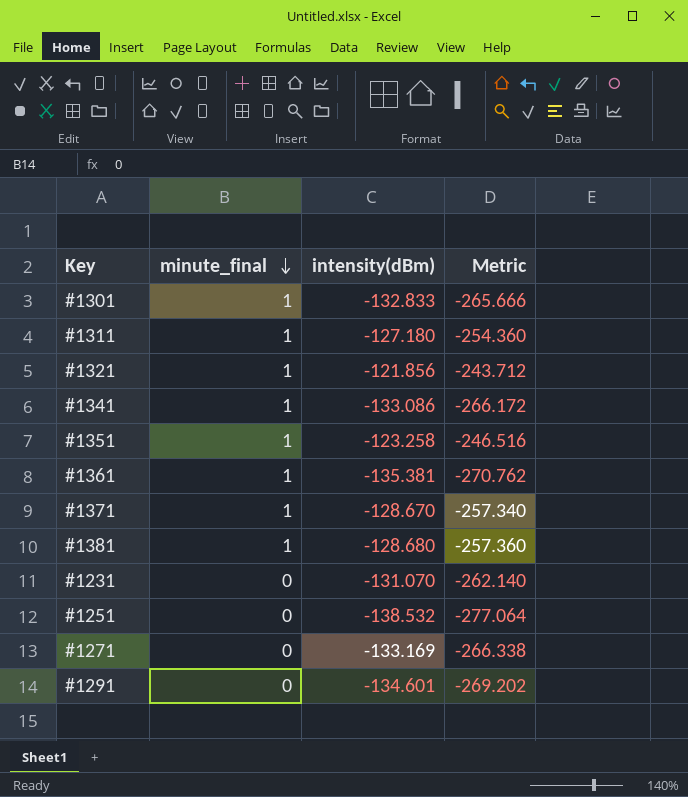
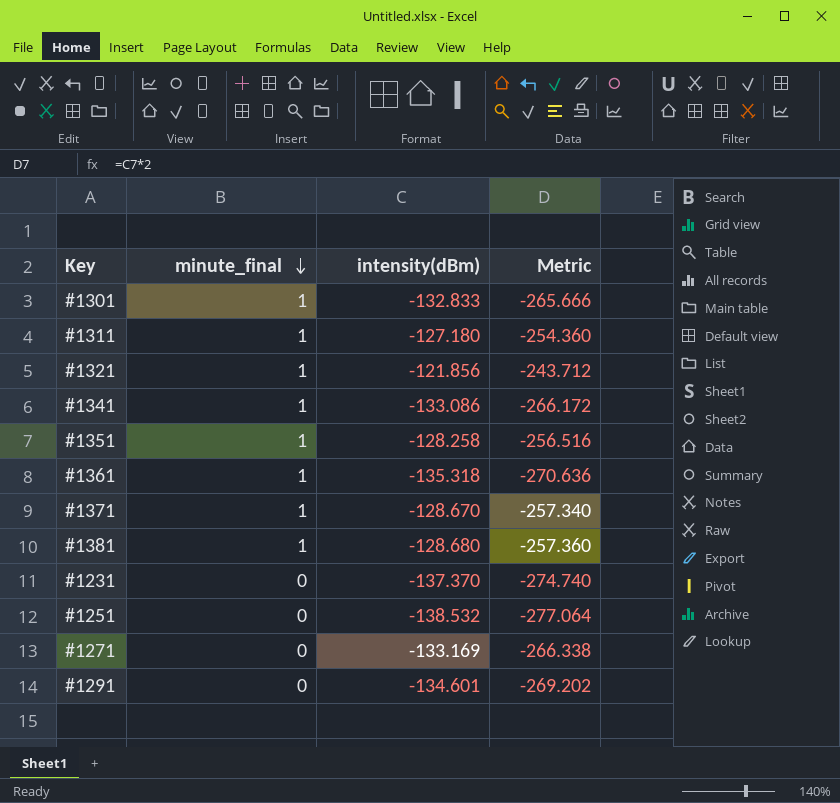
#1351 | intensity(dBm): -123.258 -> -128.258
#1351 | Metric: -246.516 -> -256.516
#1361 | intensity(dBm): -135.381 -> -135.318
#1361 | Metric: -270.762 -> -270.636
#1231 | intensity(dBm): -131.070 -> -137.370
#1231 | Metric: -262.140 -> -274.740

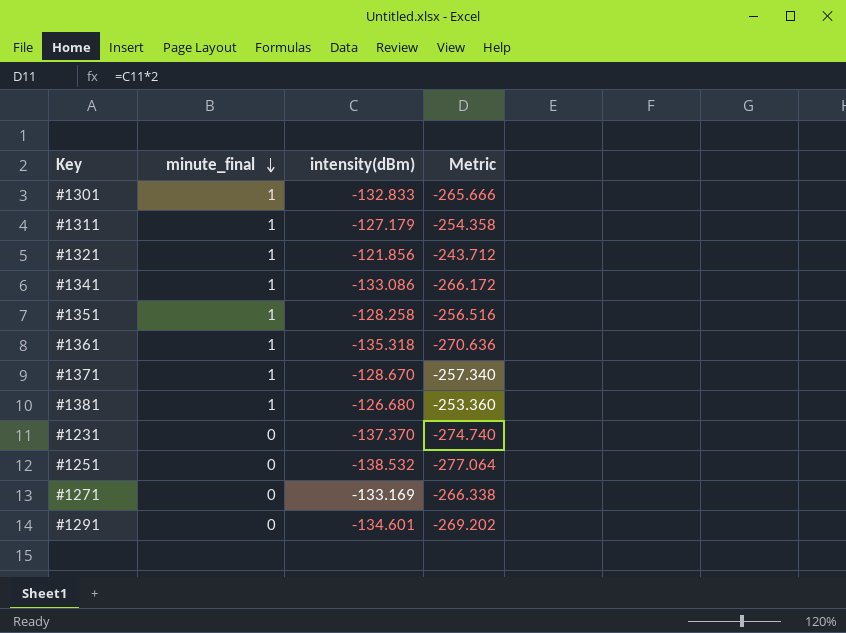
#1311 | intensity(dBm): -127.180 -> -127.179
#1311 | Metric: -254.360 -> -254.358
#1381 | intensity(dBm): -128.680 -> -126.680
#1381 | Metric: -257.360 -> -253.360

